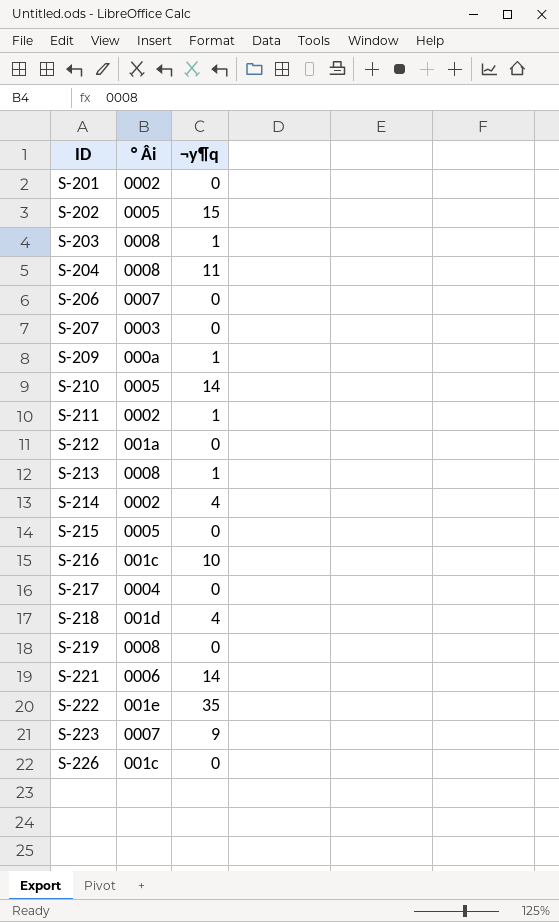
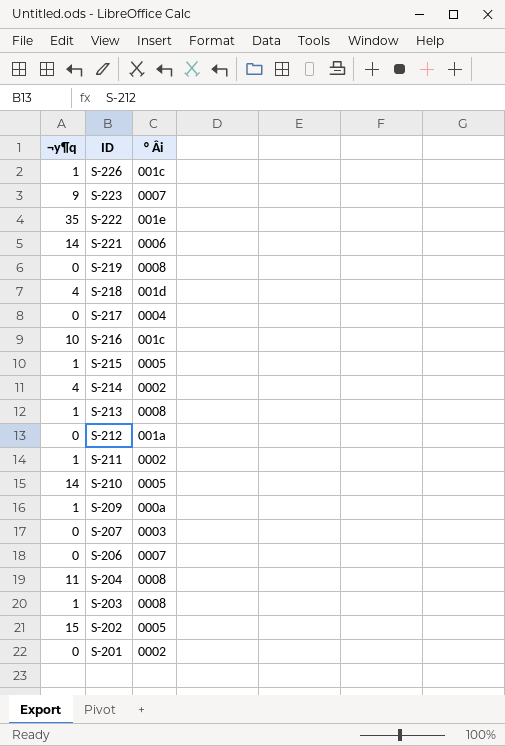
row order: ID ascending -> ID descending
column ¬y¶q | position: 3 -> 1
S-226 | ¬y¶q: 0 -> 1
S-215 | ¬y¶q: 0 -> 1

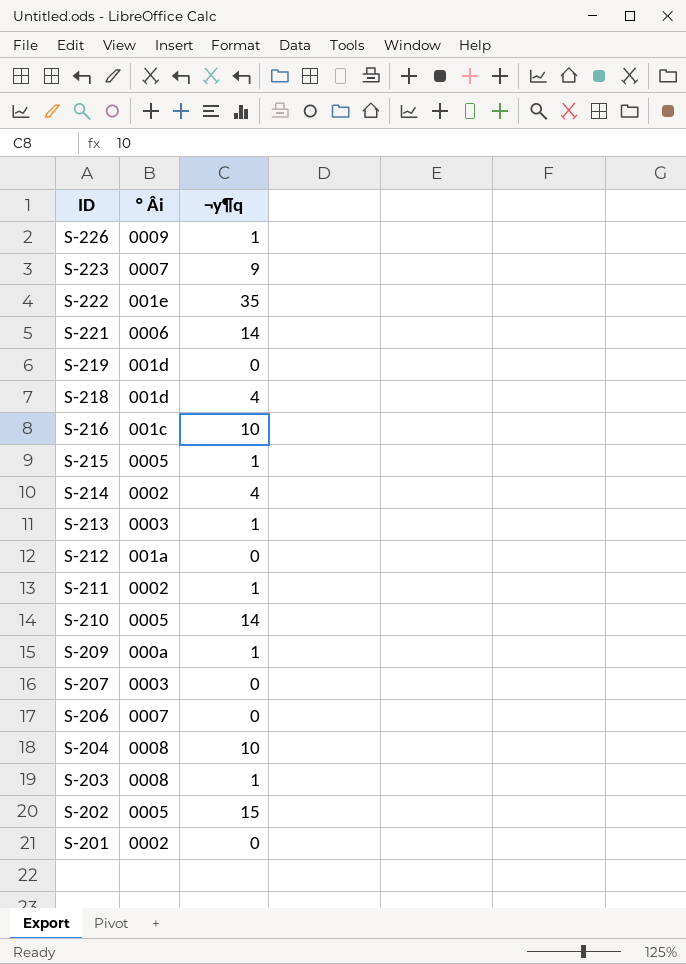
column ¬y¶q | position: 1 -> 3
row S-217: 0 | 0004 -> none
S-226 | ° Âi: 001c -> 0009
S-219 | ° Âi: 0008 -> 001d
S-213 | ° Âi: 0008 -> 0003
S-204 | ¬y¶q: 11 -> 10

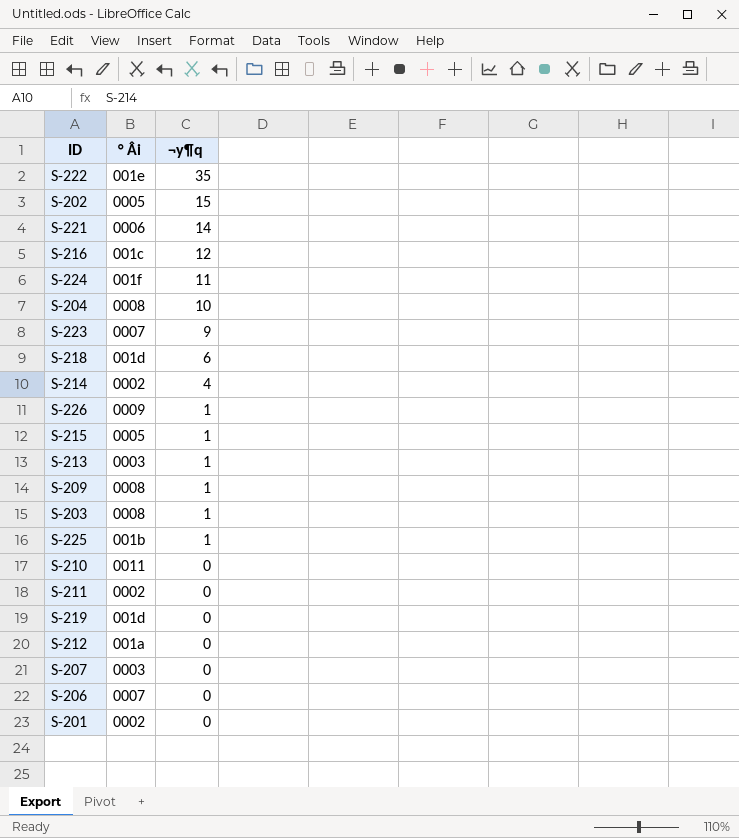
row order: ID descending -> ¬y¶q descending
S-216 | ¬y¶q: 10 -> 12
row S-224: none -> 001f | 11
S-218 | ¬y¶q: 4 -> 6
S-209 | ° Âi: 000a -> 0008
row S-225: none -> 001b | 1
S-210 | ° Âi: 0005 -> 0011
S-210 | ¬y¶q: 14 -> 0
S-211 | ¬y¶q: 1 -> 0

